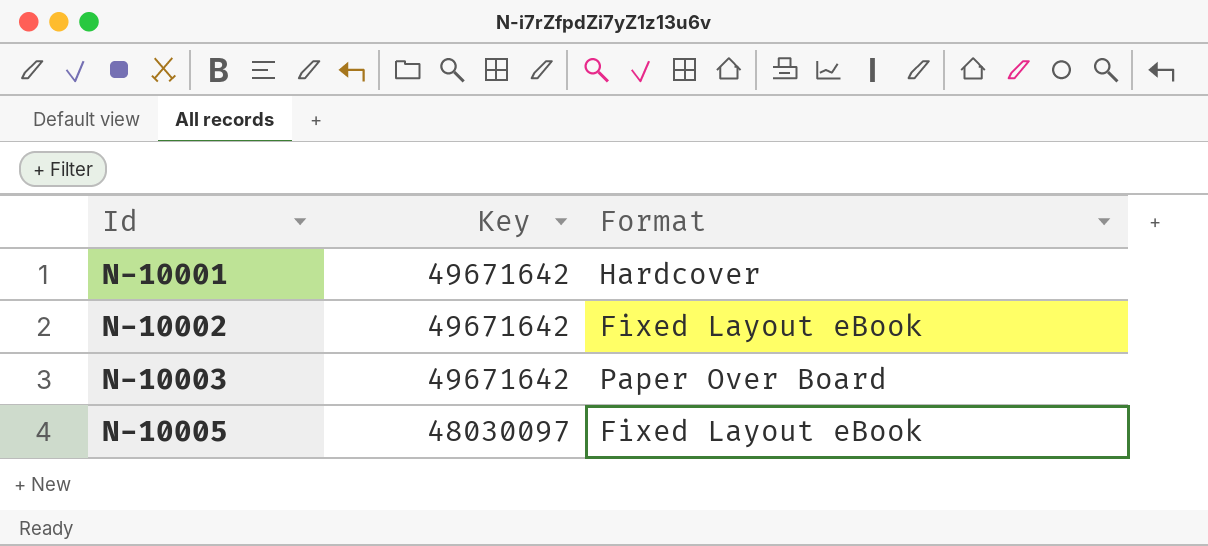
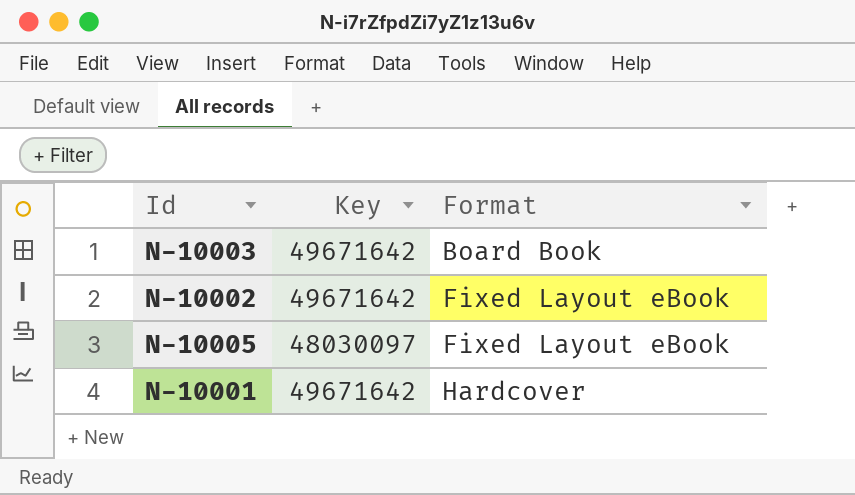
row order: Id ascending -> Format ascending
N-10003 | Format: Paper Over Board -> Board Book

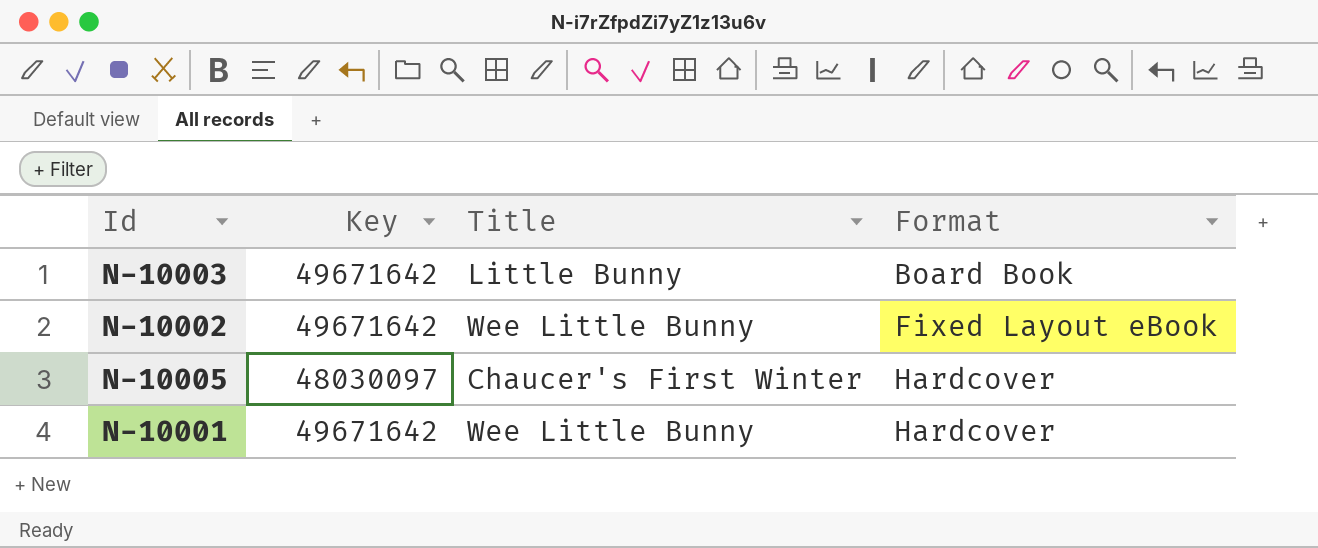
column Title | position: none -> 3
N-10005 | Format: Fixed Layout eBook -> Hardcover

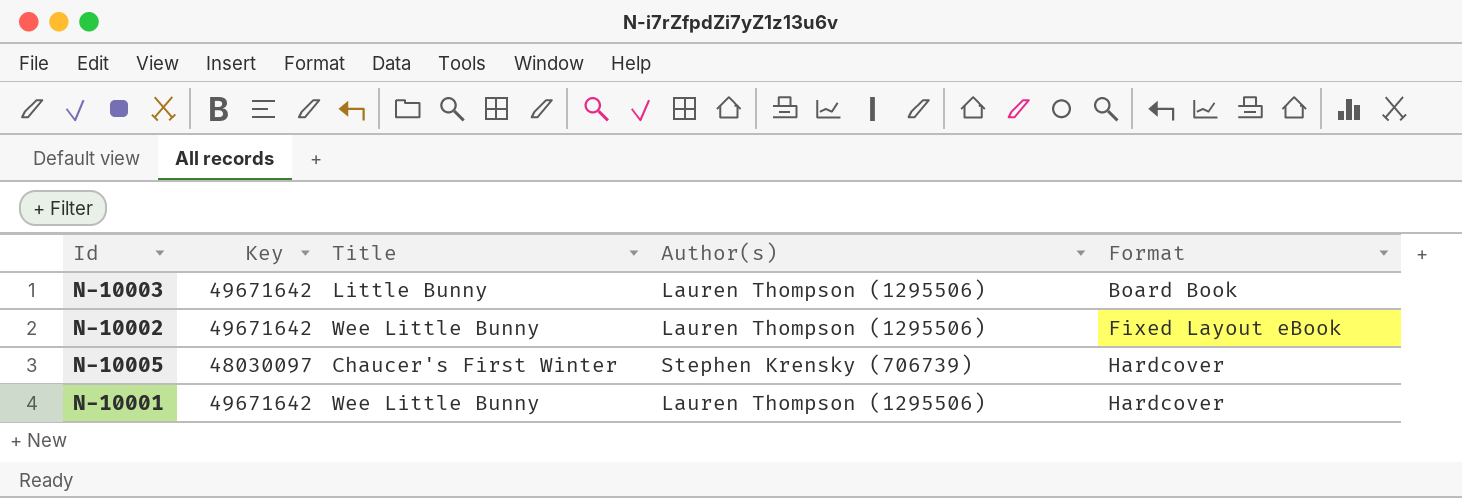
column Author(s) | position: none -> 4

